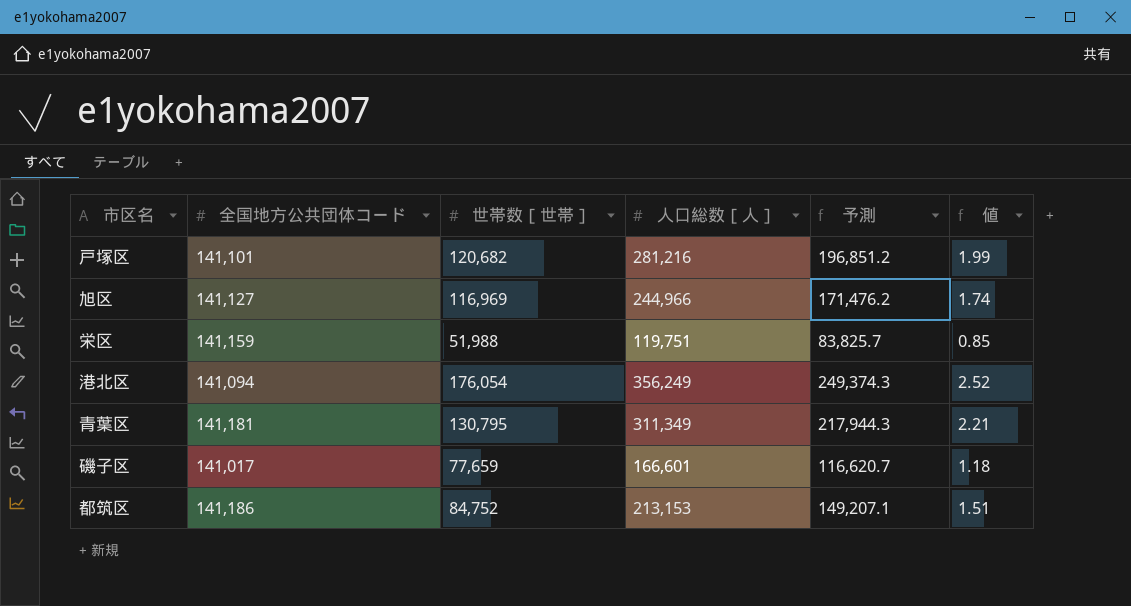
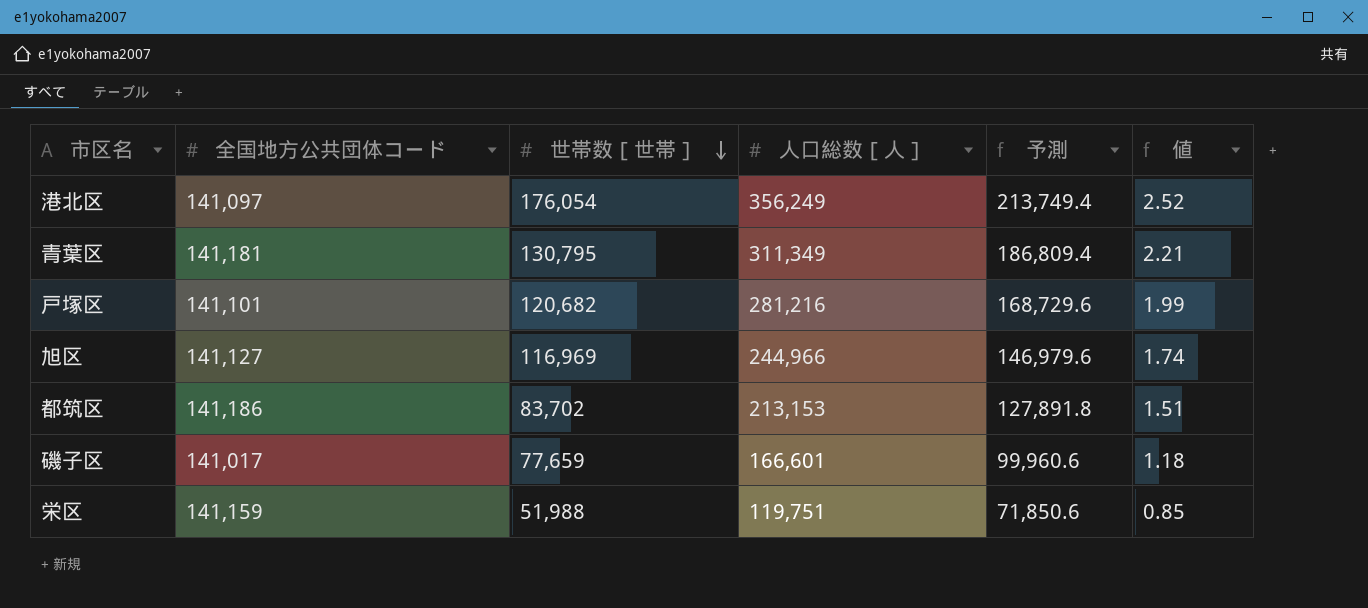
row order: none -> 世帯数［世帯］ descending
column 予測 | formula: [人口総数［人］] * 0.7 -> [人口総数［人］] * 0.6
港北区 | 全国地方公共団体コード: 141,094 -> 141,097
都筑区 | 世帯数［世帯］: 84,752 -> 83,702

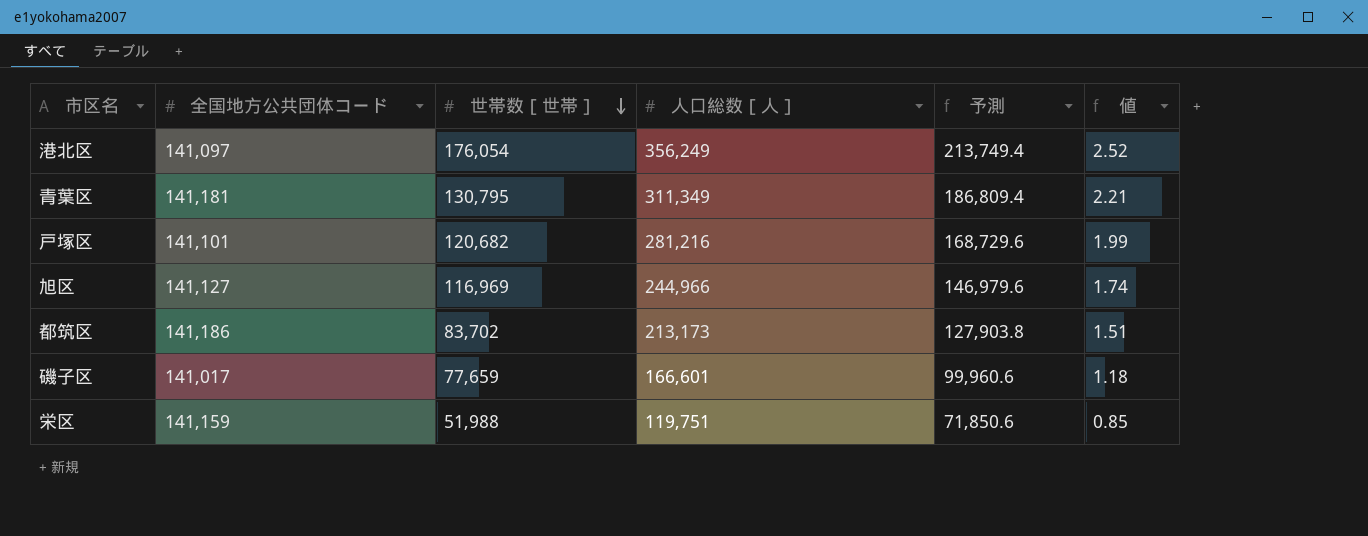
都筑区 | 人口総数［人］: 213,153 -> 213,173
都筑区 | 予測: 127,891.8 -> 127,903.8

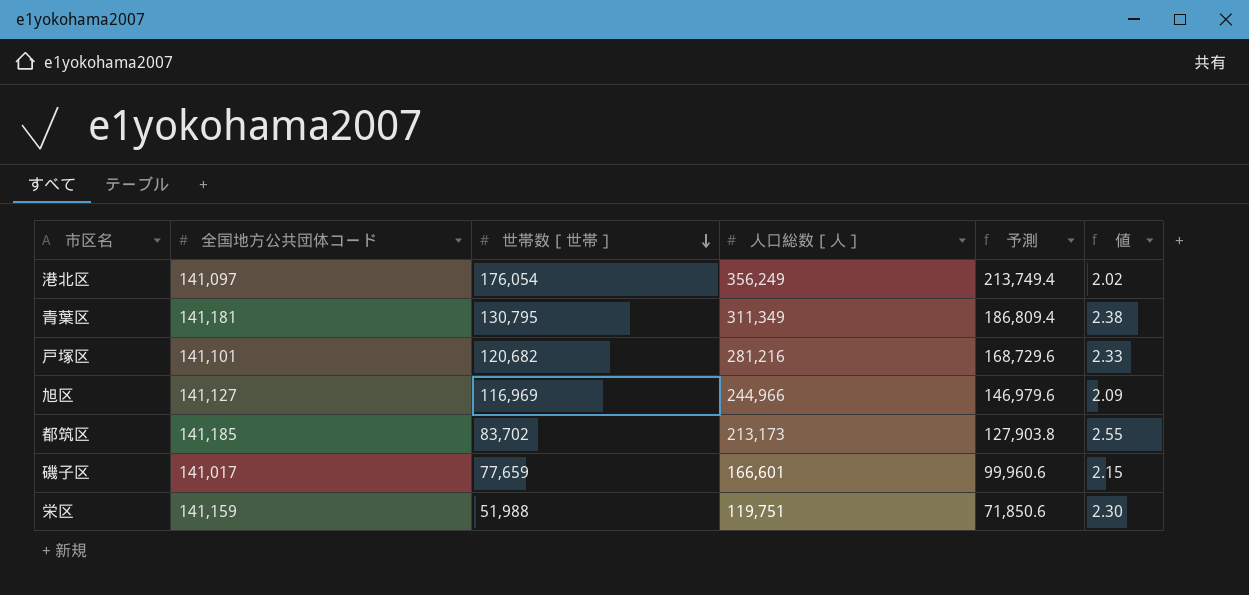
column 値 | formula: [人口総数［人］] / [全国地方公共団体コード] -> [人口総数［人］] / [世帯数［世帯］]
都筑区 | 全国地方公共団体コード: 141,186 -> 141,185

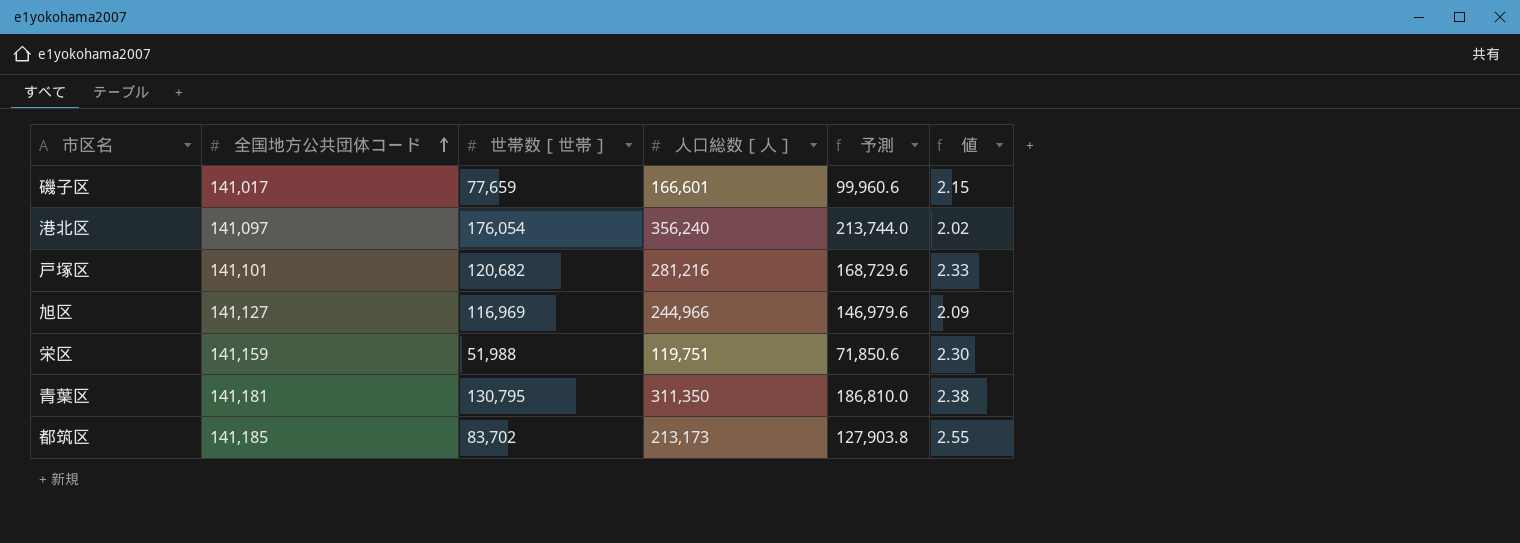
row order: 世帯数［世帯］ descending -> 全国地方公共団体コード ascending
港北区 | 人口総数［人］: 356,249 -> 356,240
港北区 | 予測: 213,749.4 -> 213,744.0
青葉区 | 人口総数［人］: 311,349 -> 311,350
青葉区 | 予測: 186,809.4 -> 186,810.0

